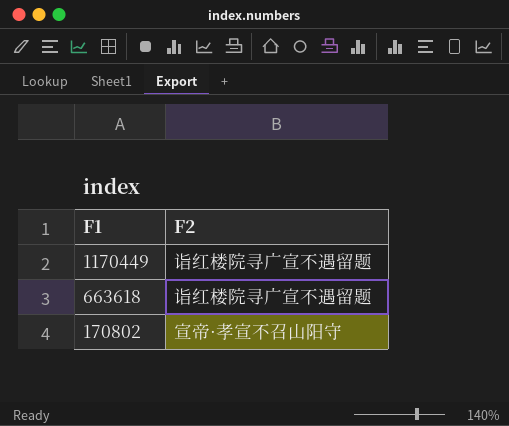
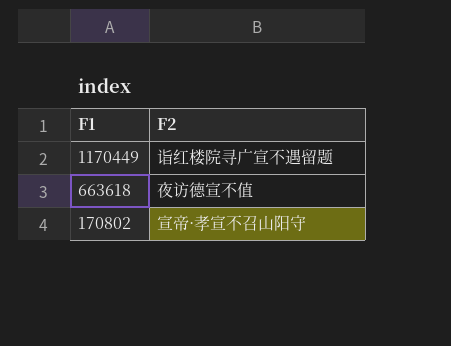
663618 | F2: 诣红楼院寻广宣不遇留题 -> 夜访德宣不值

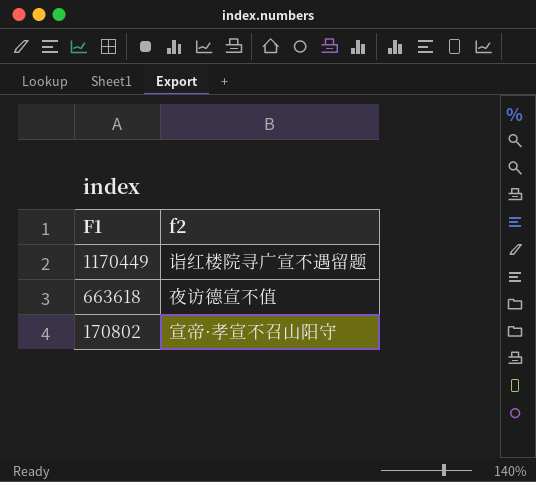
column name: F2 -> f2

